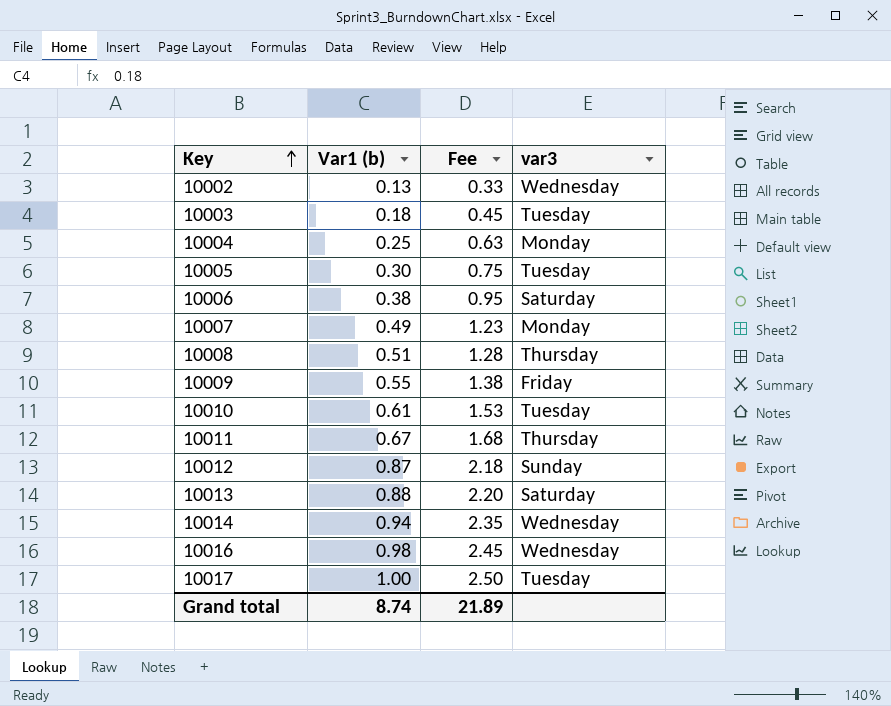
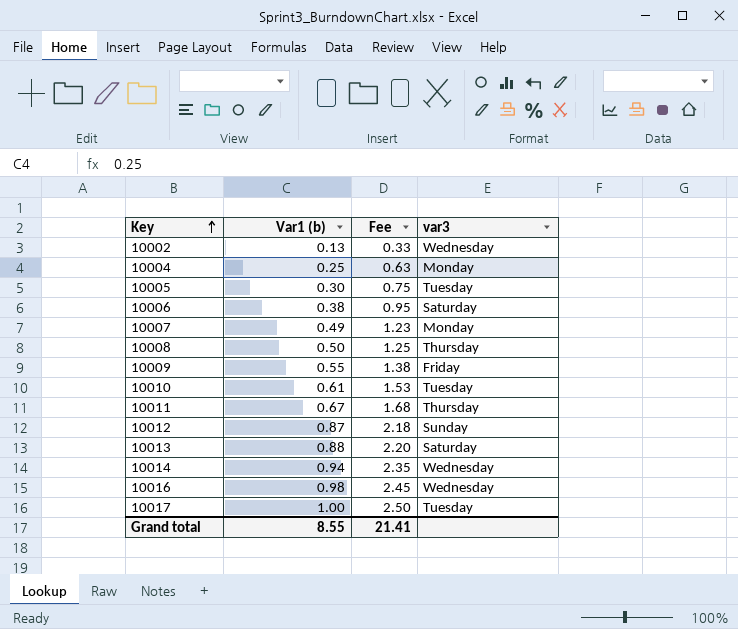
row 10003: 0.18 | 0.45 | Tuesday -> none
10008 | Var1 (b): 0.51 -> 0.50
10008 | Fee: 1.28 -> 1.25
Grand total | Var1 (b): 8.74 -> 8.55
Grand total | Fee: 21.89 -> 21.41

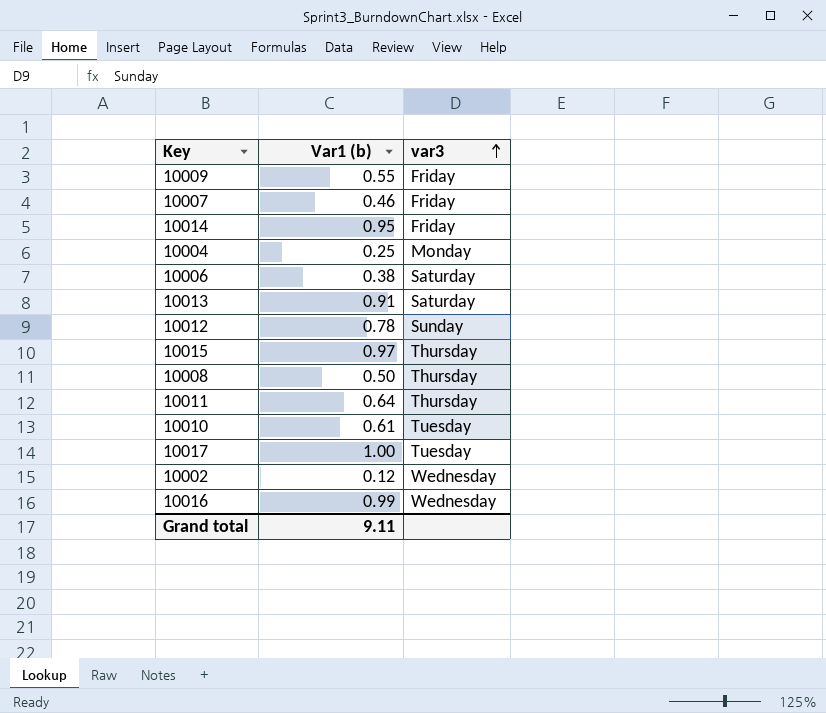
row order: Key ascending -> var3 ascending
column Fee | formula: [Var1 (b)] * 2.5 -> none
row 10005: 0.30 | 0.75 | Tuesday -> none
10007 | Var1 (b): 0.49 -> 0.46
10007 | var3: Monday -> Friday
10014 | Var1 (b): 0.94 -> 0.95
10014 | var3: Wednesday -> Friday
10013 | Var1 (b): 0.88 -> 0.91
10012 | Var1 (b): 0.87 -> 0.78
row 10015: none -> 0.97 | Thursday
10011 | Var1 (b): 0.67 -> 0.64
10002 | Var1 (b): 0.13 -> 0.12
10016 | Var1 (b): 0.98 -> 0.99
Grand total | Var1 (b): 8.55 -> 9.11

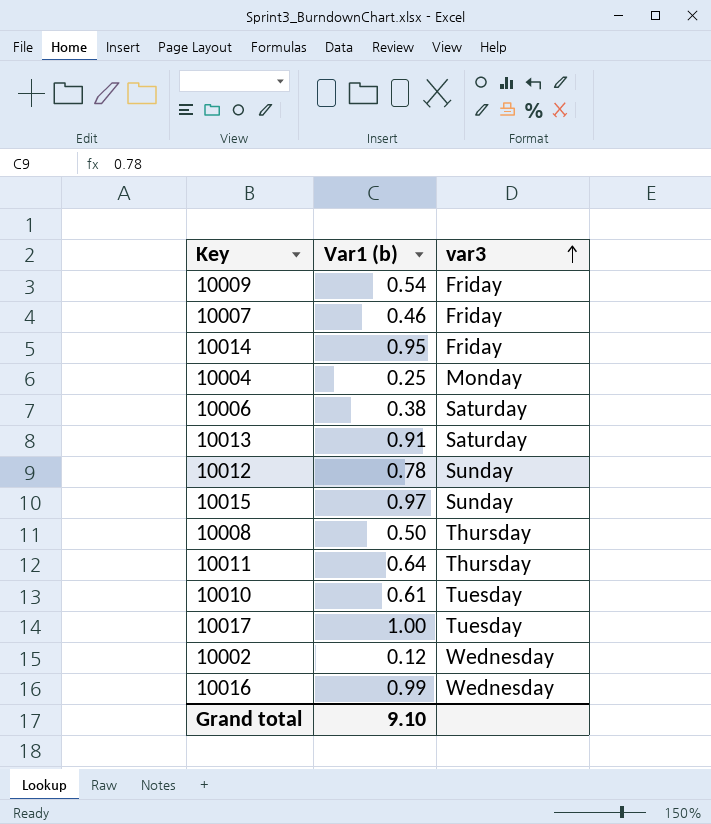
10009 | Var1 (b): 0.55 -> 0.54
10015 | var3: Thursday -> Sunday
Grand total | Var1 (b): 9.11 -> 9.10

